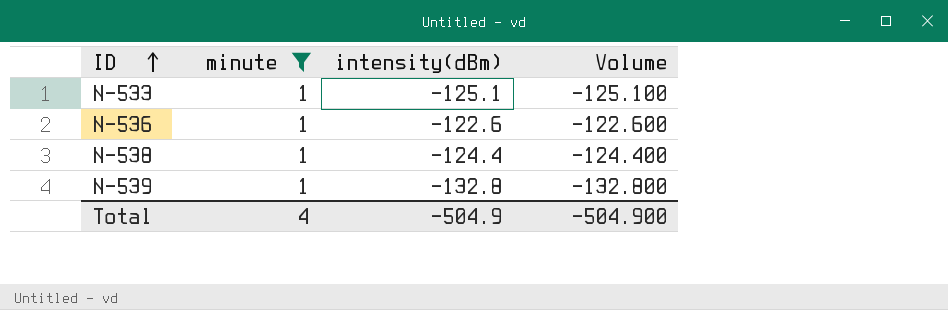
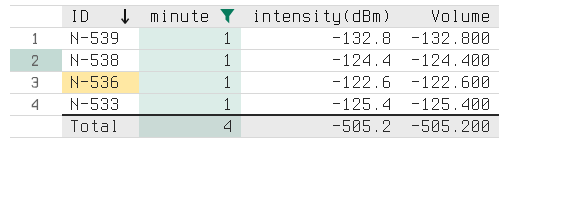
row order: ID ascending -> ID descending
N-533 | intensity(dBm): -125.1 -> -125.4
N-533 | Volume: -125.100 -> -125.400
Total | intensity(dBm): -504.9 -> -505.2
Total | Volume: -504.900 -> -505.200

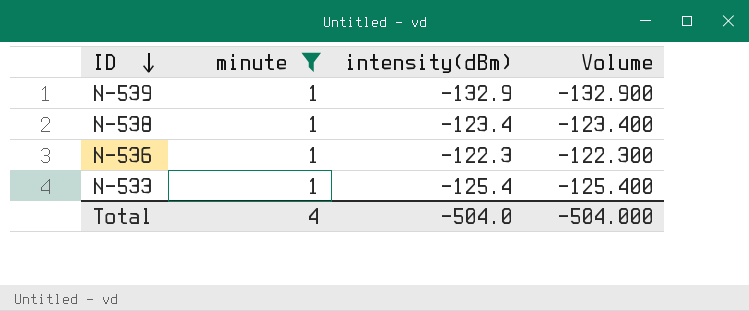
N-539 | intensity(dBm): -132.8 -> -132.9
N-539 | Volume: -132.800 -> -132.900
N-538 | intensity(dBm): -124.4 -> -123.4
N-538 | Volume: -124.400 -> -123.400
N-536 | intensity(dBm): -122.6 -> -122.3
N-536 | Volume: -122.600 -> -122.300
Total | intensity(dBm): -505.2 -> -504.0
Total | Volume: -505.200 -> -504.000

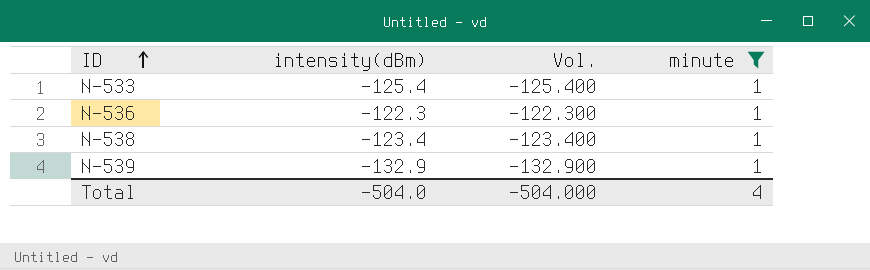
row order: ID descending -> ID ascending
column name: Volume -> Vol.
column minute | position: 2 -> 4

